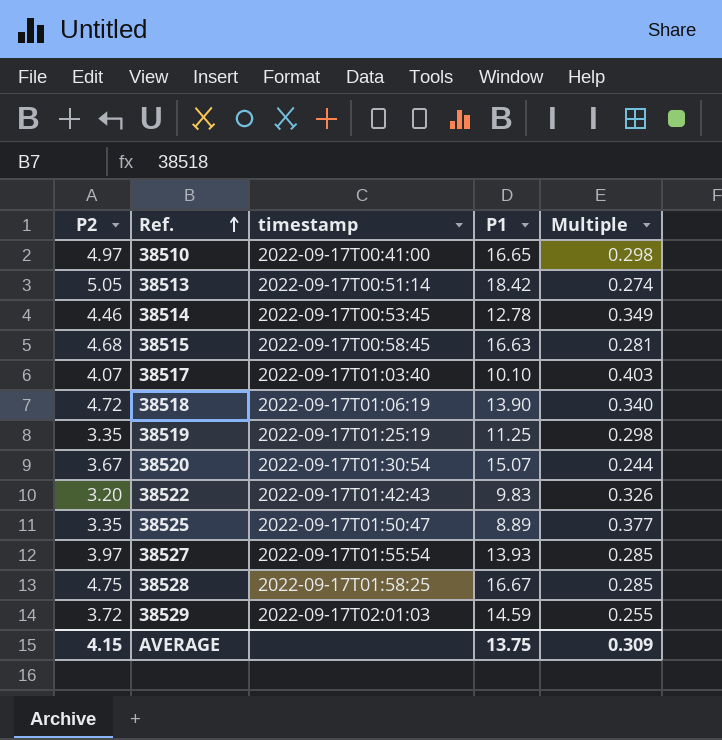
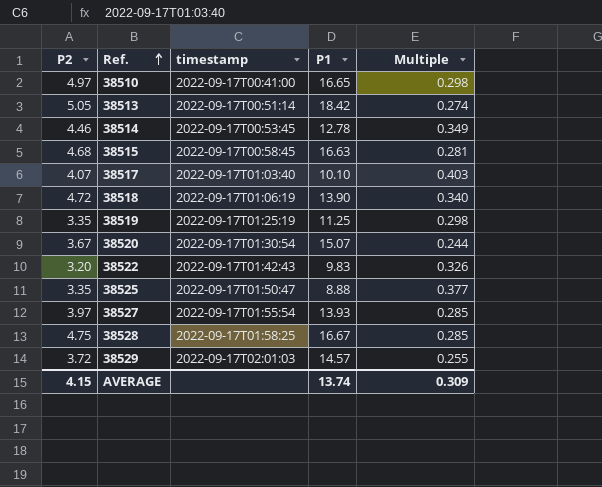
38525 | P1: 8.89 -> 8.88
38529 | P1: 14.59 -> 14.57
AVERAGE | P1: 13.75 -> 13.74

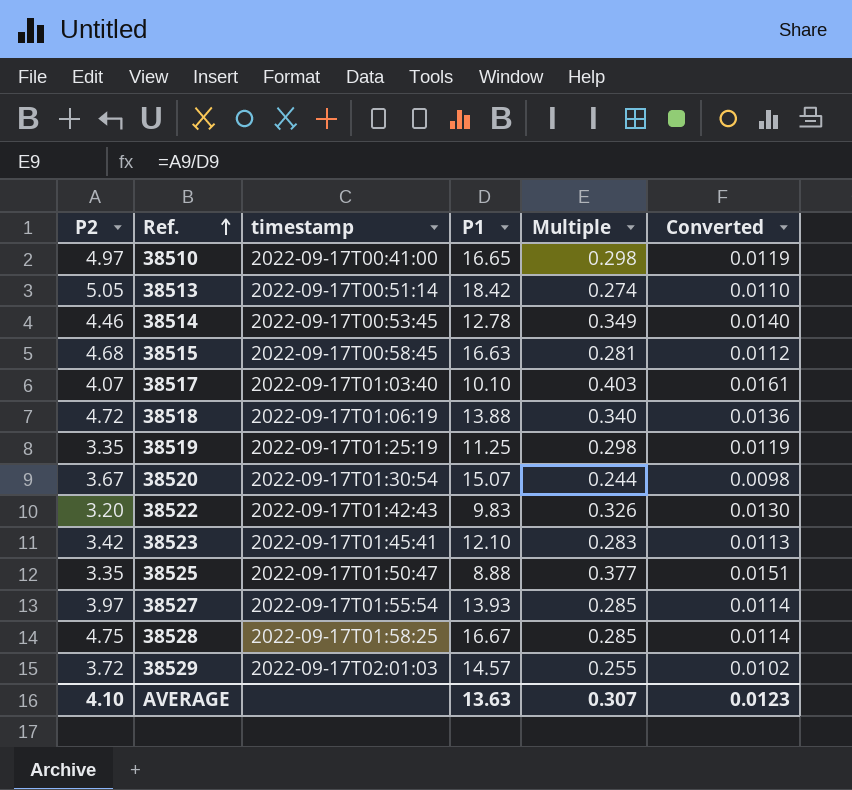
column Converted | formula: none -> [Multiple] * 0.04
38518 | P1: 13.90 -> 13.88
row 38523: none -> 3.42 | 2022-09-17T01:45:41 | 12.10 | 0.283 | 0.0113
AVERAGE | P2: 4.15 -> 4.10
AVERAGE | P1: 13.74 -> 13.63
AVERAGE | Multiple: 0.309 -> 0.307

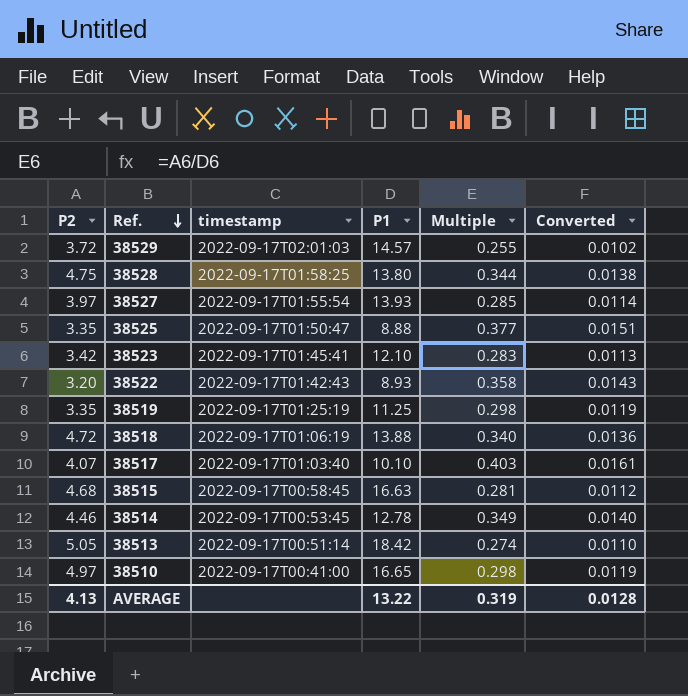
row order: Ref. ascending -> Ref. descending
row 38520: 3.67 | 2022-09-17T01:30:54 | 15.07 | 0.244 | 0.0098 -> none
38528 | P1: 16.67 -> 13.80
38528 | Multiple: 0.285 -> 0.344
38528 | Converted: 0.0114 -> 0.0138
38522 | P1: 9.83 -> 8.93
38522 | Multiple: 0.326 -> 0.358
38522 | Converted: 0.0130 -> 0.0143
AVERAGE | P2: 4.10 -> 4.13
AVERAGE | P1: 13.63 -> 13.22
AVERAGE | Multiple: 0.307 -> 0.319
AVERAGE | Converted: 0.0123 -> 0.0128

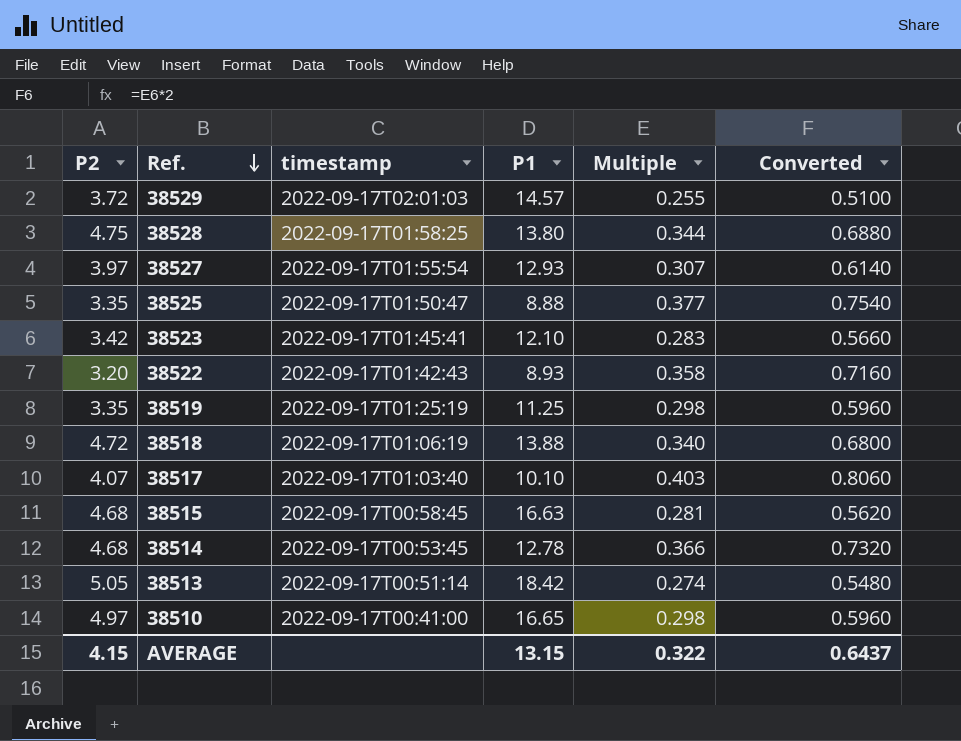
column Converted | formula: [Multiple] * 0.04 -> [Multiple] * 2
38527 | P1: 13.93 -> 12.93
38527 | Multiple: 0.285 -> 0.307
38514 | P2: 4.46 -> 4.68
38514 | Multiple: 0.349 -> 0.366
AVERAGE | P2: 4.13 -> 4.15
AVERAGE | P1: 13.22 -> 13.15
AVERAGE | Multiple: 0.319 -> 0.322
AVERAGE | Converted: 0.0128 -> 0.6437

